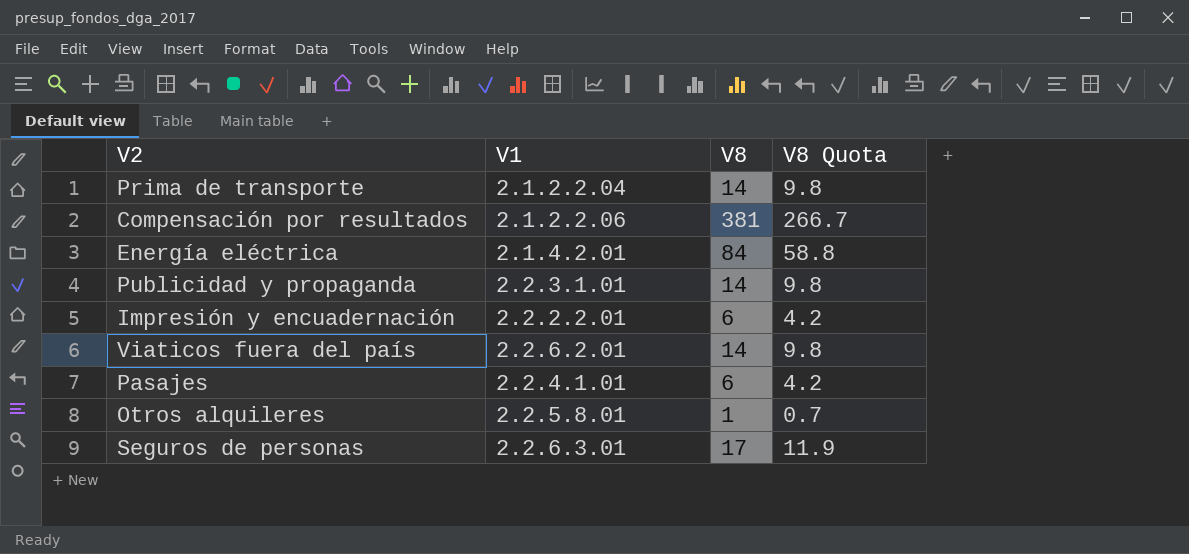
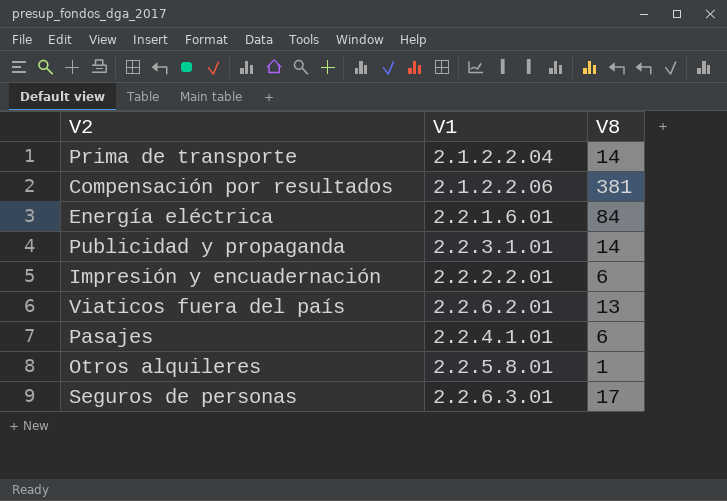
column V8 Quota | formula: [V8] * 0.7 -> none
Energía eléctrica | V1: 2.1.4.2.01 -> 2.2.1.6.01
Viaticos fuera del país | V8: 14 -> 13

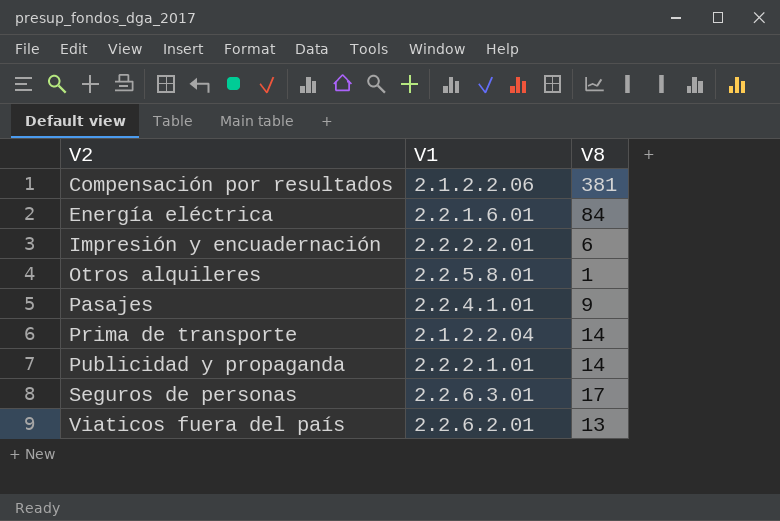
row order: none -> V2 ascending
Pasajes | V8: 6 -> 9
Publicidad y propaganda | V1: 2.2.3.1.01 -> 2.2.2.1.01

